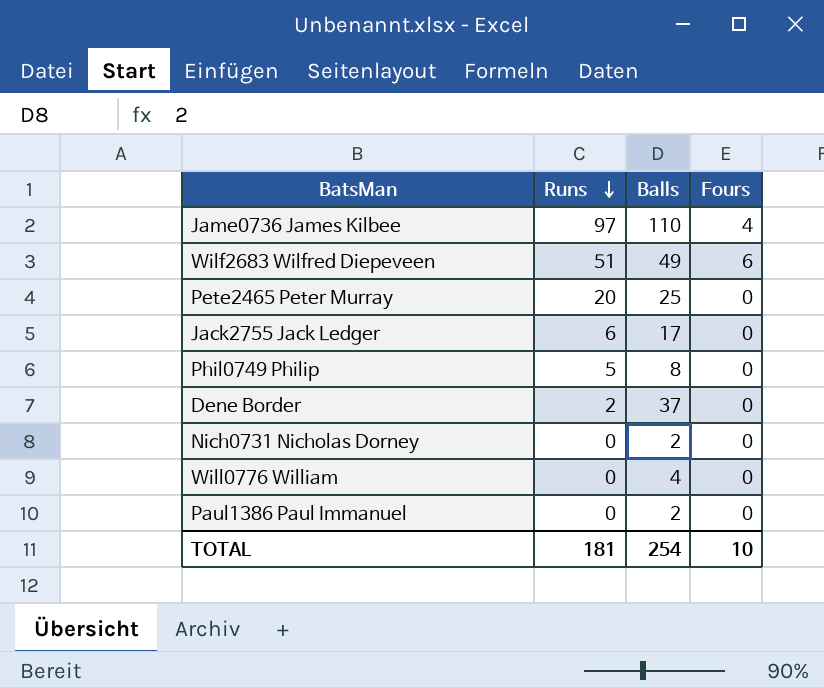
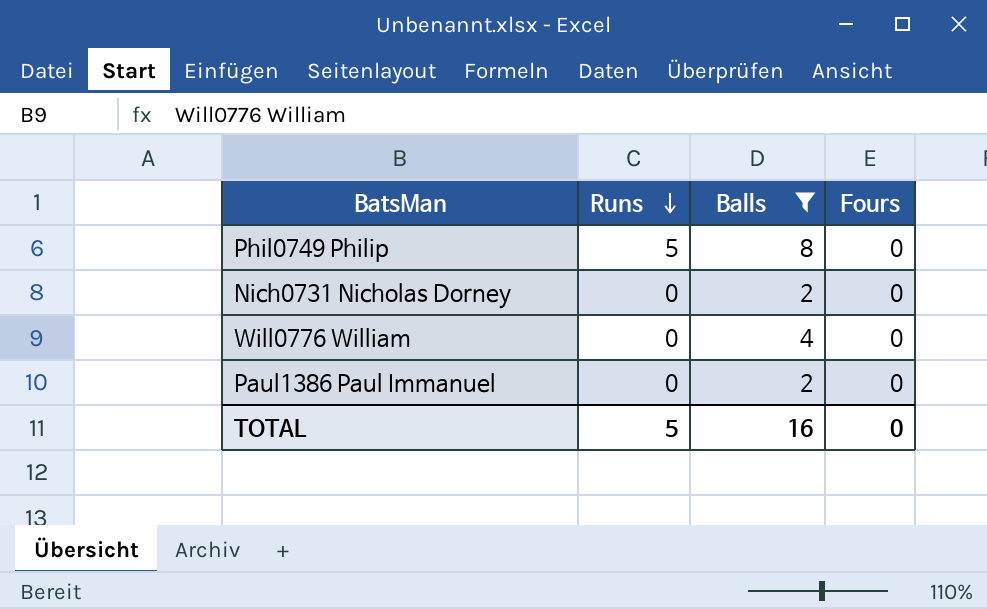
filter: none -> Balls <= 8
TOTAL | Runs: 181 -> 5
TOTAL | Balls: 254 -> 16
TOTAL | Fours: 10 -> 0

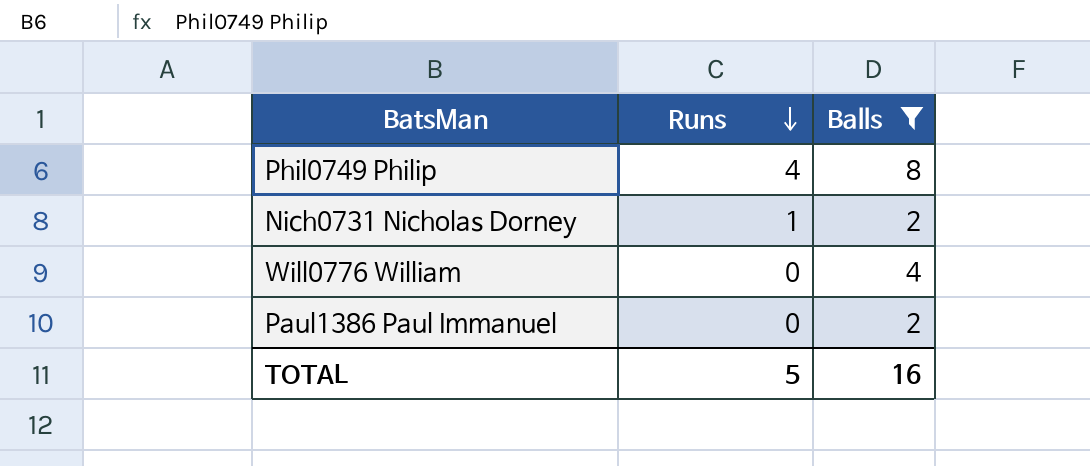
column Fours | position: 4 -> none
Phil0749 Philip | Runs: 5 -> 4
Nich0731 Nicholas Dorney | Runs: 0 -> 1

